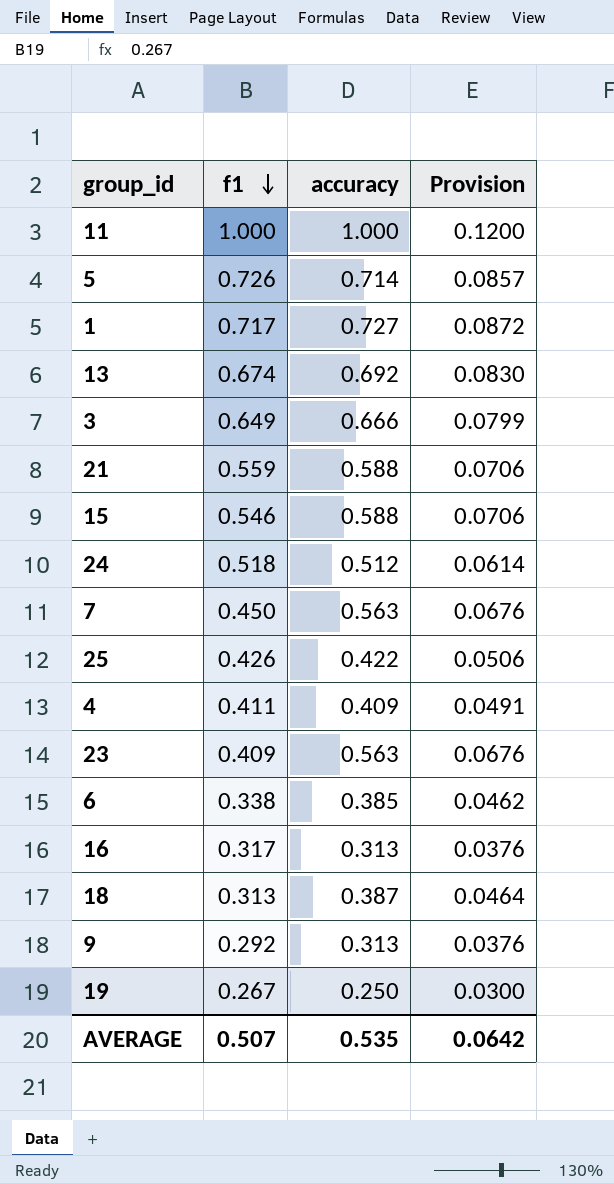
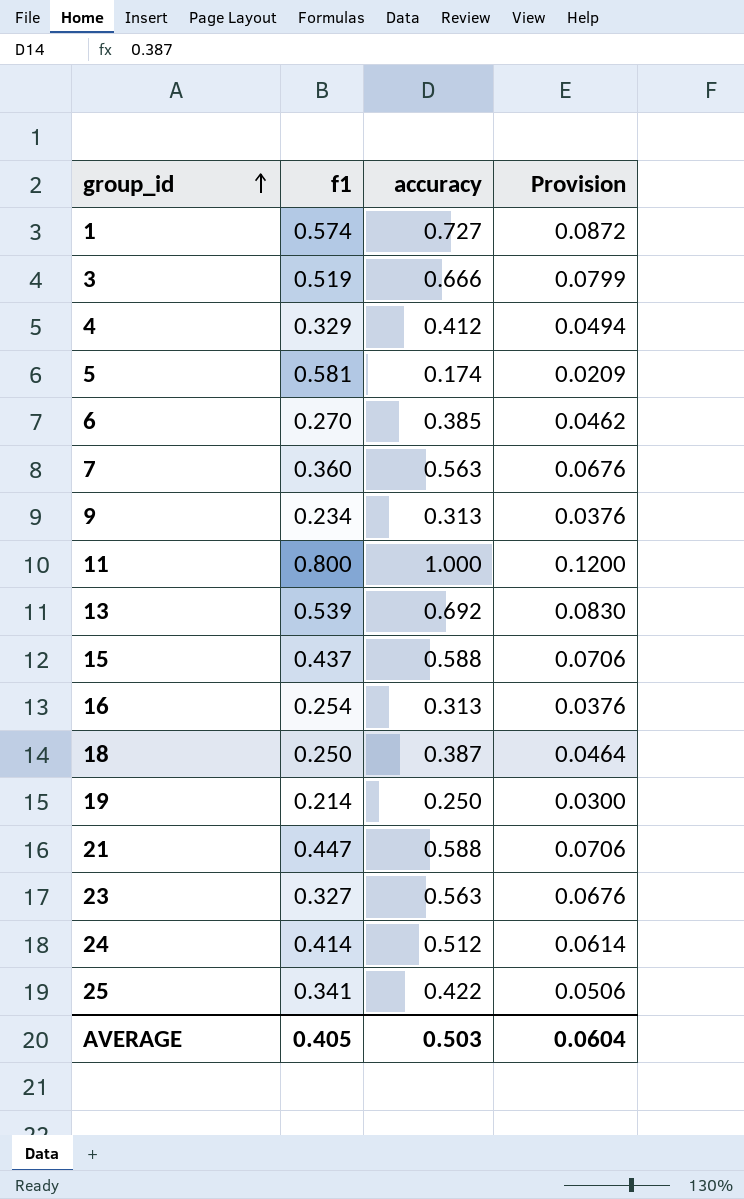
row order: f1 descending -> group_id ascending
1 | f1: 0.717 -> 0.574
3 | f1: 0.649 -> 0.519
4 | f1: 0.411 -> 0.329
4 | accuracy: 0.409 -> 0.412
4 | Provision: 0.0491 -> 0.0494
5 | f1: 0.726 -> 0.581
5 | accuracy: 0.714 -> 0.174
5 | Provision: 0.0857 -> 0.0209
6 | f1: 0.338 -> 0.270
7 | f1: 0.450 -> 0.360
9 | f1: 0.292 -> 0.234
11 | f1: 1.000 -> 0.800
13 | f1: 0.674 -> 0.539
15 | f1: 0.546 -> 0.437
16 | f1: 0.317 -> 0.254
18 | f1: 0.313 -> 0.250
19 | f1: 0.267 -> 0.214
21 | f1: 0.559 -> 0.447
23 | f1: 0.409 -> 0.327
24 | f1: 0.518 -> 0.414
25 | f1: 0.426 -> 0.341
AVERAGE | f1: 0.507 -> 0.405
AVERAGE | accuracy: 0.535 -> 0.503
AVERAGE | Provision: 0.0642 -> 0.0604

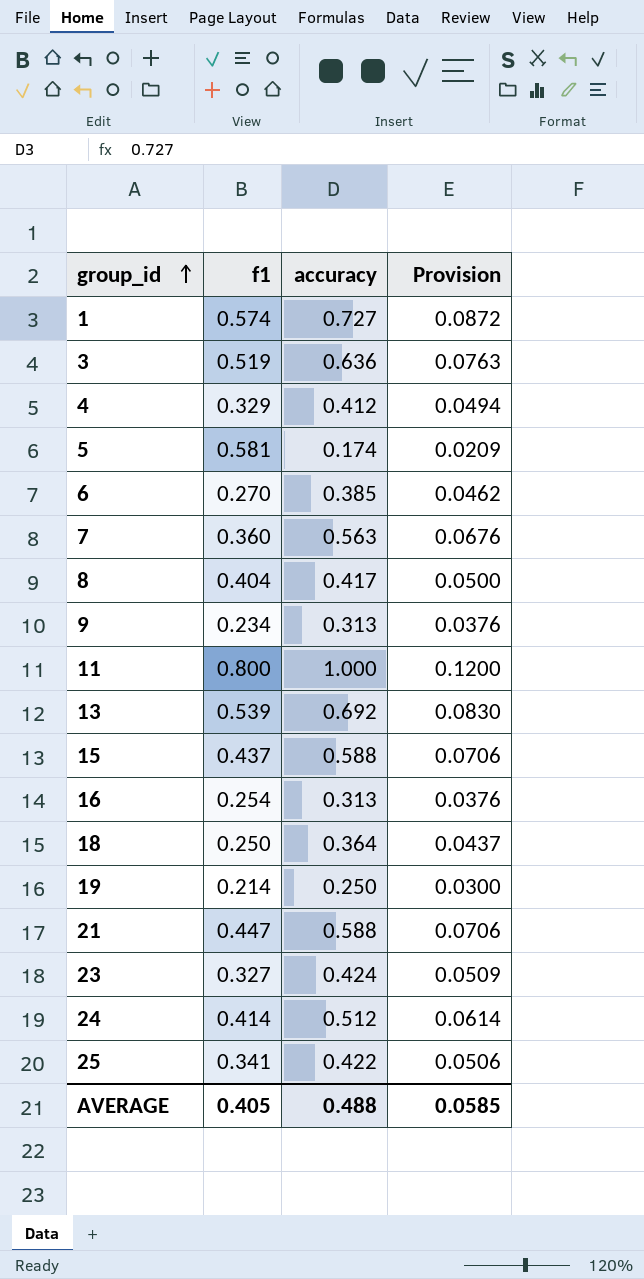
3 | accuracy: 0.666 -> 0.636
3 | Provision: 0.0799 -> 0.0763
row 8: none -> 0.404 | 0.417 | 0.0500
18 | accuracy: 0.387 -> 0.364
18 | Provision: 0.0464 -> 0.0437
23 | accuracy: 0.563 -> 0.424
23 | Provision: 0.0676 -> 0.0509
AVERAGE | accuracy: 0.503 -> 0.488
AVERAGE | Provision: 0.0604 -> 0.0585

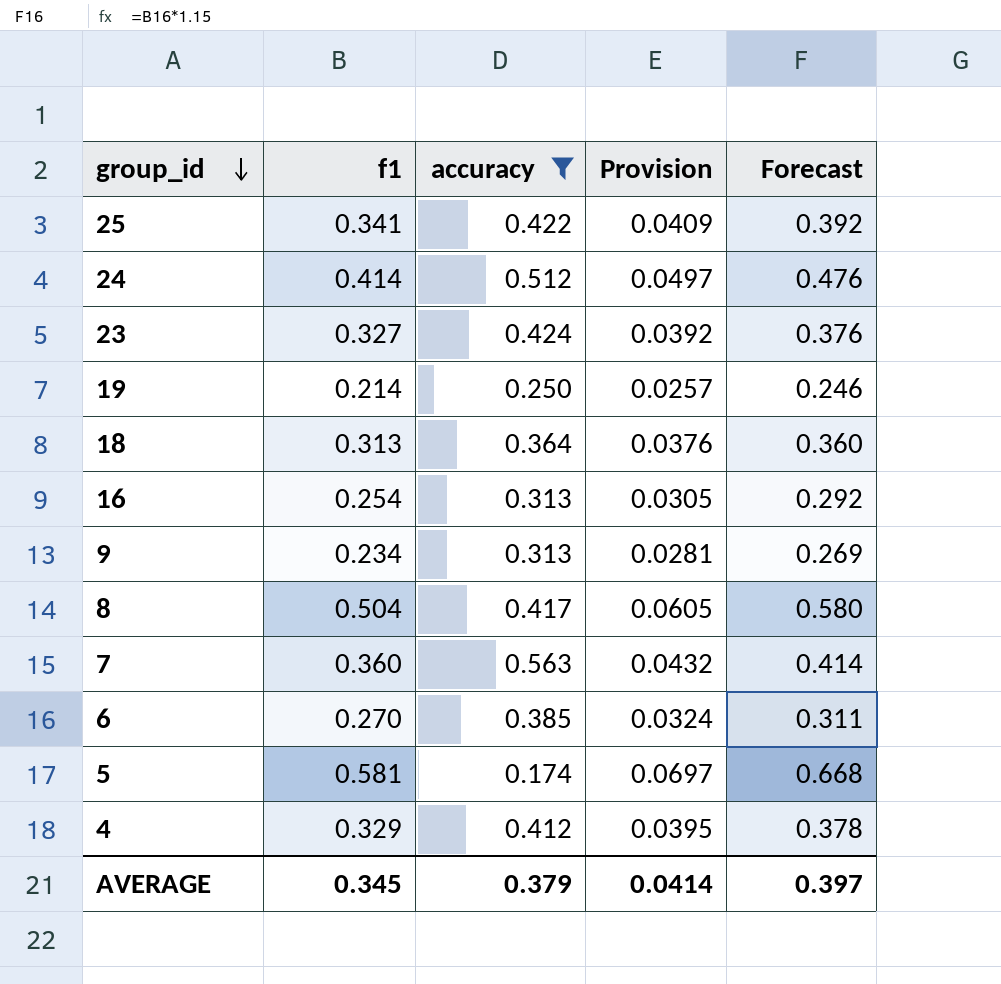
filter: none -> accuracy <= 0.563
row order: group_id ascending -> group_id descending
column Provision | formula: [accuracy] * 0.12 -> [f1] * 0.12
column Forecast | formula: none -> [f1] * 1.15
18 | f1: 0.250 -> 0.313
8 | f1: 0.404 -> 0.504
AVERAGE | f1: 0.405 -> 0.345
AVERAGE | accuracy: 0.488 -> 0.379
AVERAGE | Provision: 0.0585 -> 0.0414

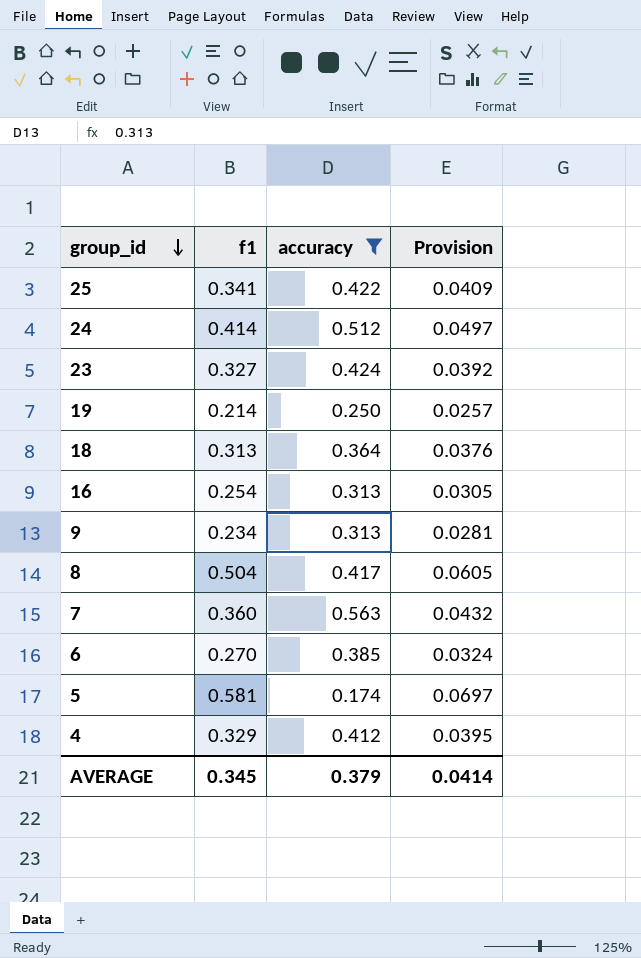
column Forecast | formula: [f1] * 1.15 -> none

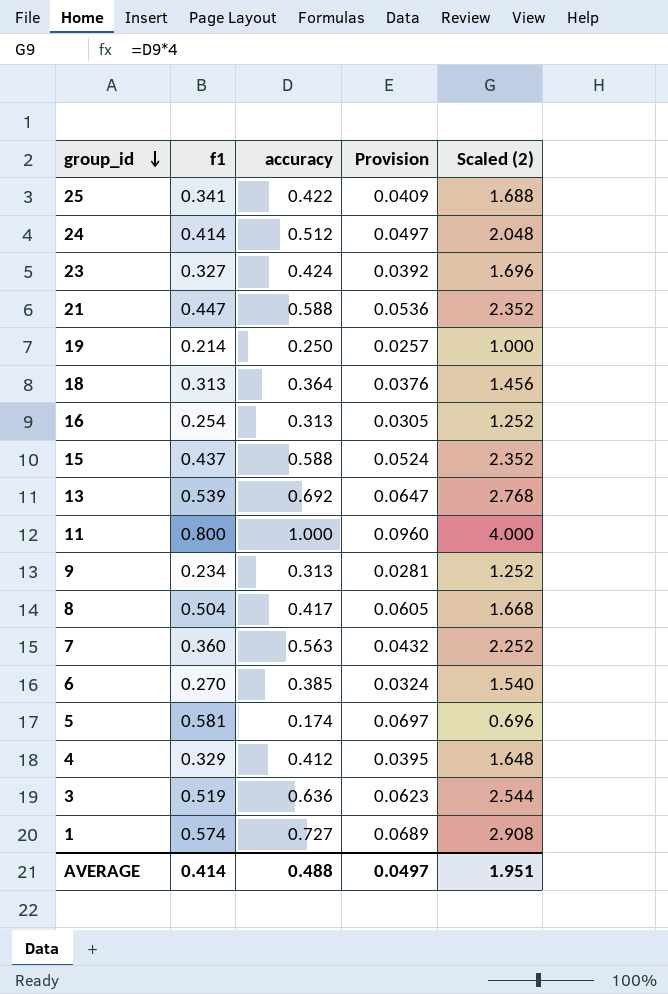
filter: accuracy <= 0.563 -> none
column Scaled (2) | formula: none -> [accuracy] * 4
AVERAGE | f1: 0.345 -> 0.414
AVERAGE | accuracy: 0.379 -> 0.488
AVERAGE | Provision: 0.0414 -> 0.0497

